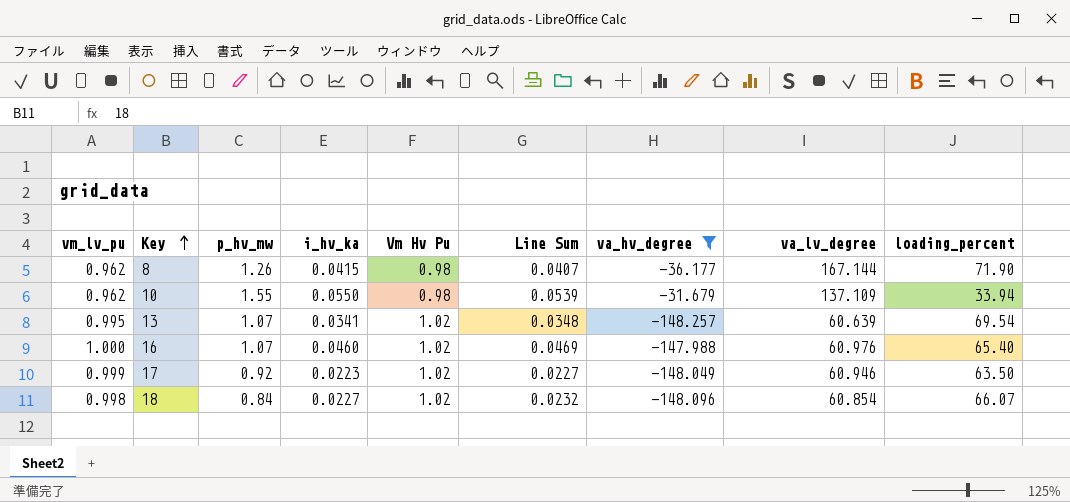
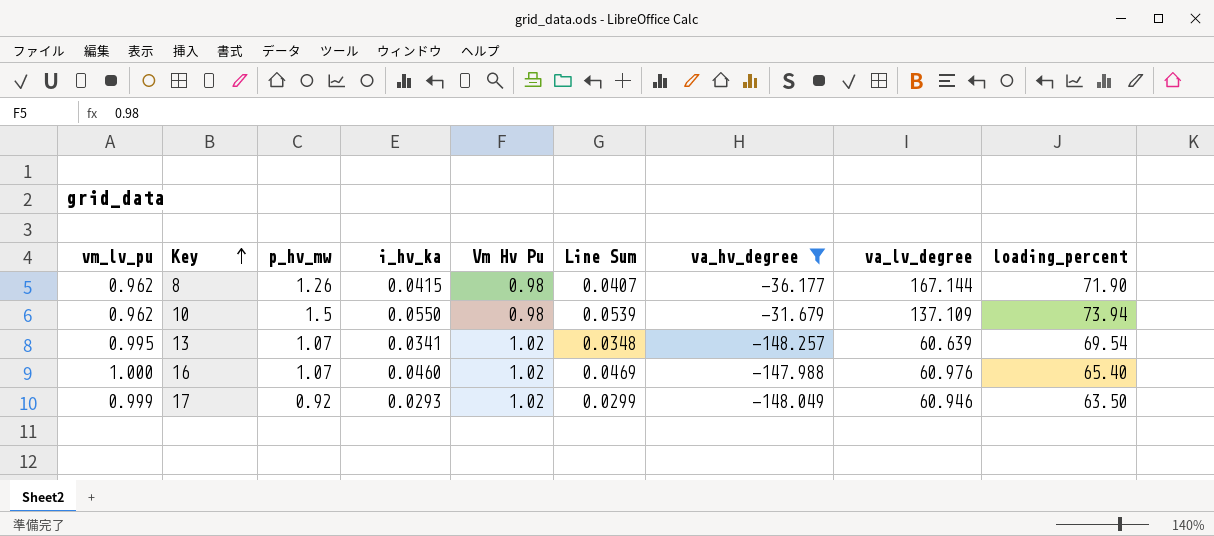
row 18: 0.998 | 0.84 | 0.0227 | 1.02 | 0.0232 | -148.096 | 60.854 | 66.07 -> none
10 | p_hv_mw: 1.55 -> 1.5
10 | loading_percent: 33.94 -> 73.94
17 | i_hv_ka: 0.0223 -> 0.0293
17 | Line Sum: 0.0227 -> 0.0299

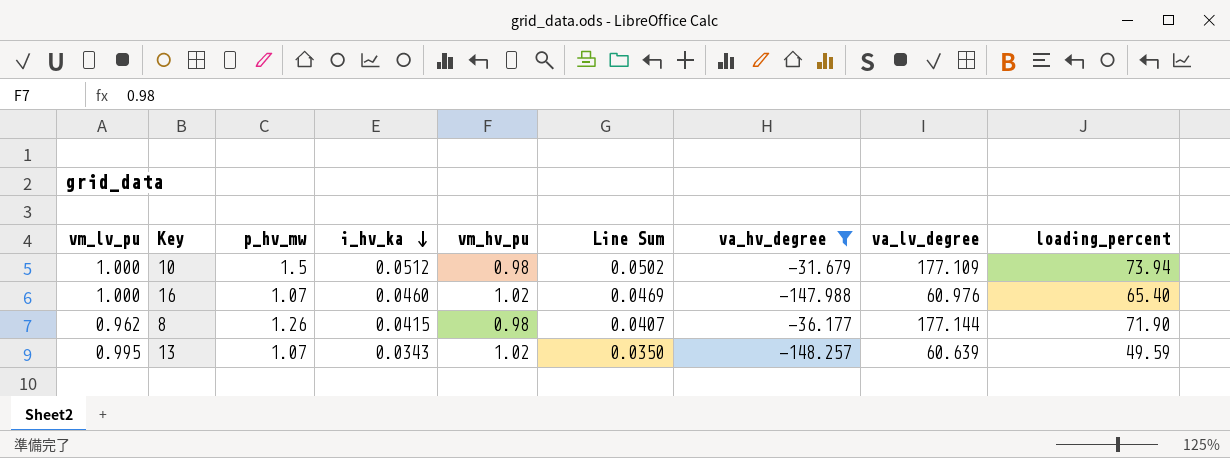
row order: Key ascending -> i_hv_ka descending
column name: Vm Hv Pu -> vm_hv_pu
row 17: 0.999 | 0.92 | 0.0293 | 1.02 | 0.0299 | -148.049 | 60.946 | 63.50 -> none
10 | vm_lv_pu: 0.962 -> 1.000
10 | i_hv_ka: 0.0550 -> 0.0512
10 | Line Sum: 0.0539 -> 0.0502
10 | va_lv_degree: 137.109 -> 177.109
8 | va_lv_degree: 167.144 -> 177.144
13 | i_hv_ka: 0.0341 -> 0.0343
13 | Line Sum: 0.0348 -> 0.0350
13 | loading_percent: 69.54 -> 49.59

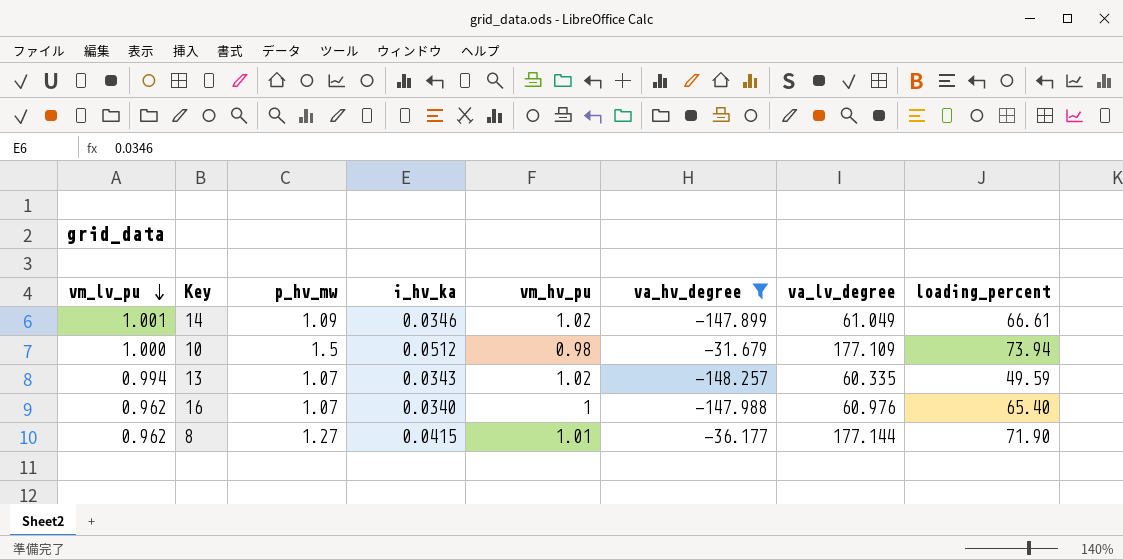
row order: i_hv_ka descending -> vm_lv_pu descending
column Line Sum | formula: [i_hv_ka] * [vm_hv_pu] -> none
row 14: none -> 1.001 | 1.09 | 0.0346 | 1.02 | -147.899 | 61.049 | 66.61
13 | vm_lv_pu: 0.995 -> 0.994
13 | va_lv_degree: 60.639 -> 60.335
16 | vm_lv_pu: 1.000 -> 0.962
16 | i_hv_ka: 0.0460 -> 0.0340
16 | vm_hv_pu: 1.02 -> 1
8 | p_hv_mw: 1.26 -> 1.27
8 | vm_hv_pu: 0.98 -> 1.01

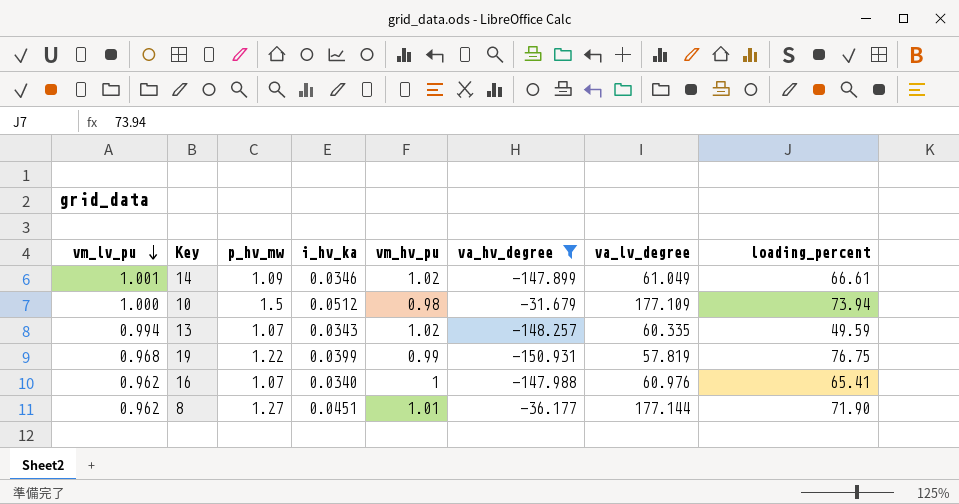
row 19: none -> 0.968 | 1.22 | 0.0399 | 0.99 | -150.931 | 57.819 | 76.75
16 | loading_percent: 65.40 -> 65.41
8 | i_hv_ka: 0.0415 -> 0.0451

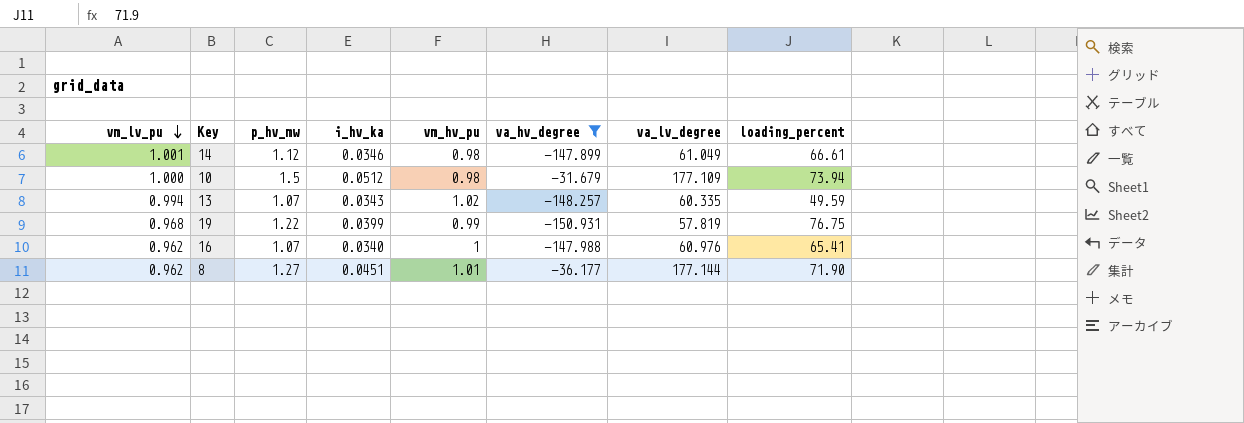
14 | p_hv_mw: 1.09 -> 1.12
14 | vm_hv_pu: 1.02 -> 0.98

